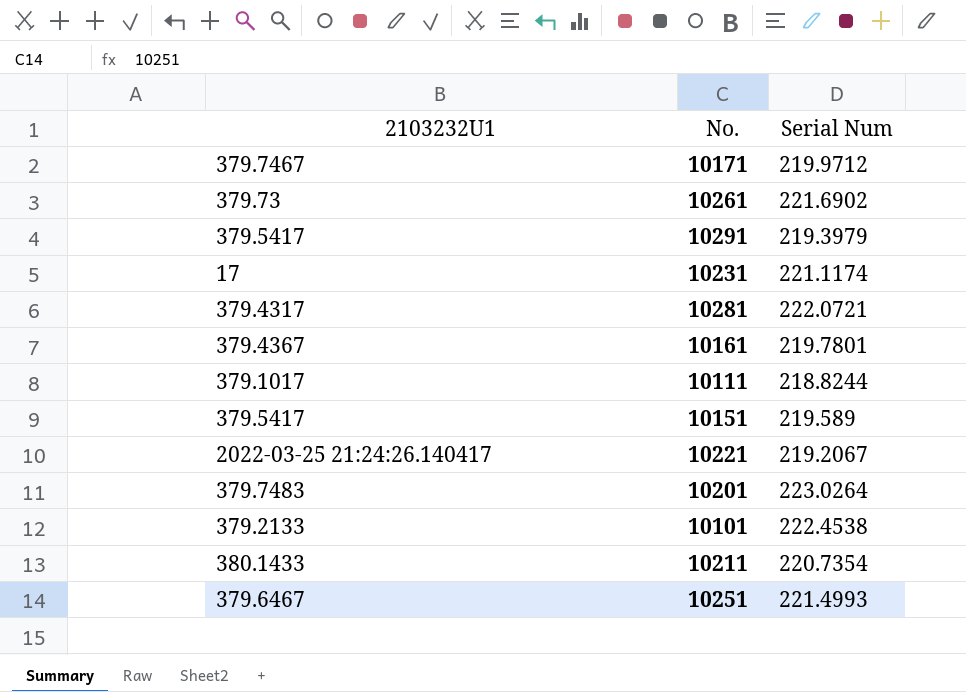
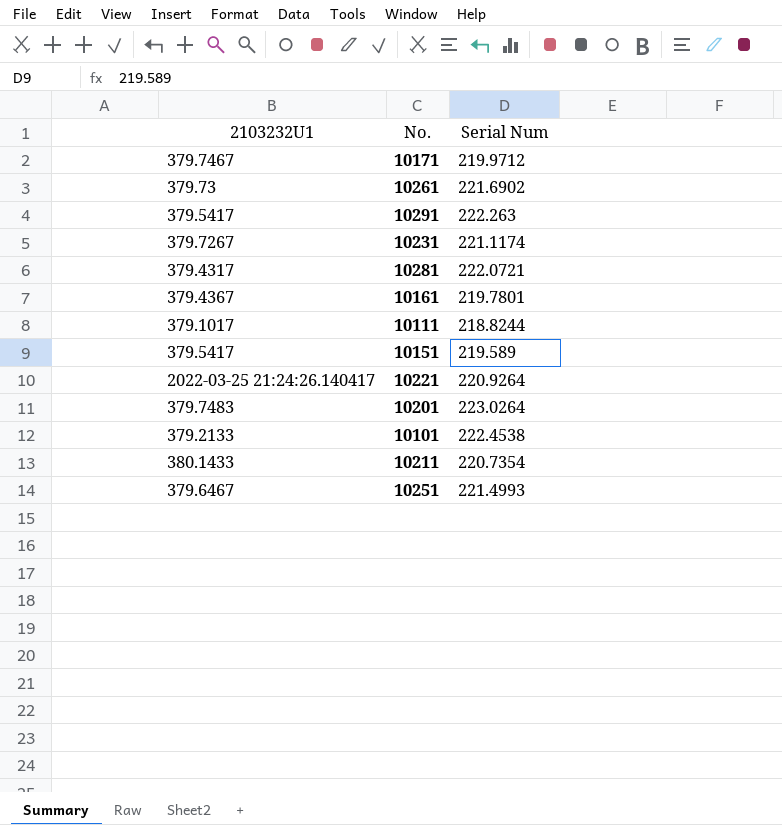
10291 | Serial Num: 219.3979 -> 222.263
10231 | 2103232U1: 17 -> 379.7267
10221 | Serial Num: 219.2067 -> 220.9264

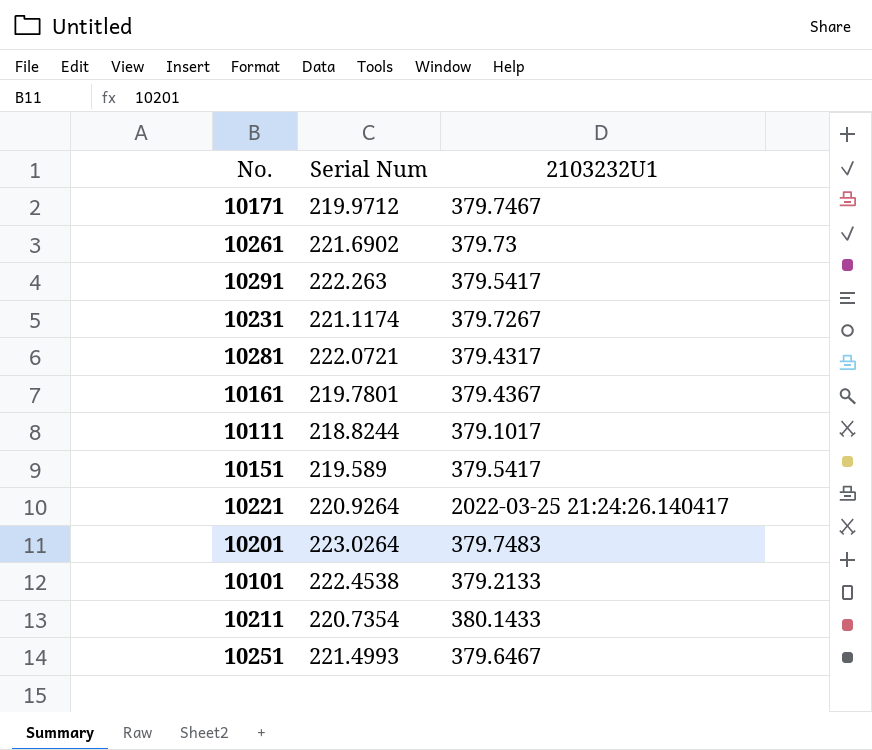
column 2103232U1 | position: 1 -> 3

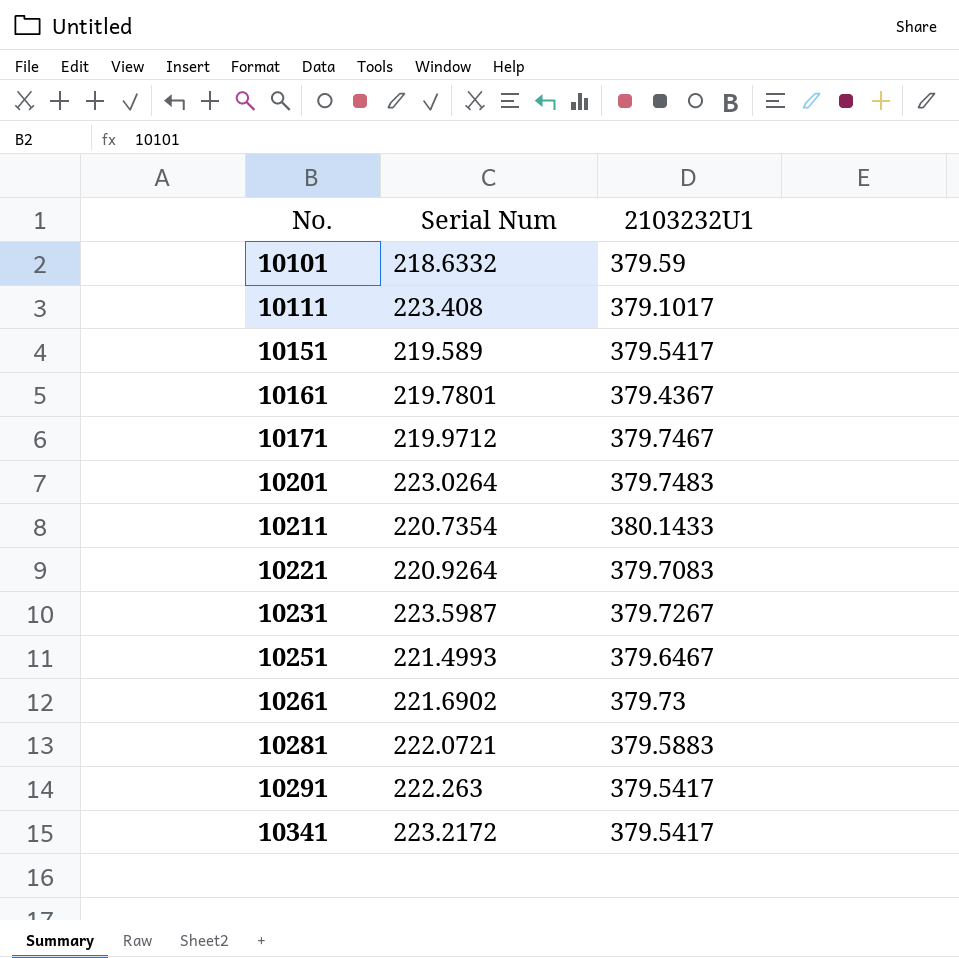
row order: none -> No. ascending
10101 | Serial Num: 222.4538 -> 218.6332
10101 | 2103232U1: 379.2133 -> 379.59
10111 | Serial Num: 218.8244 -> 223.408
10221 | 2103232U1: 2022-03-25 21:24:26.140417 -> 379.7083
10231 | Serial Num: 221.1174 -> 223.5987
10281 | 2103232U1: 379.4317 -> 379.5883
row 10341: none -> 223.2172 | 379.5417

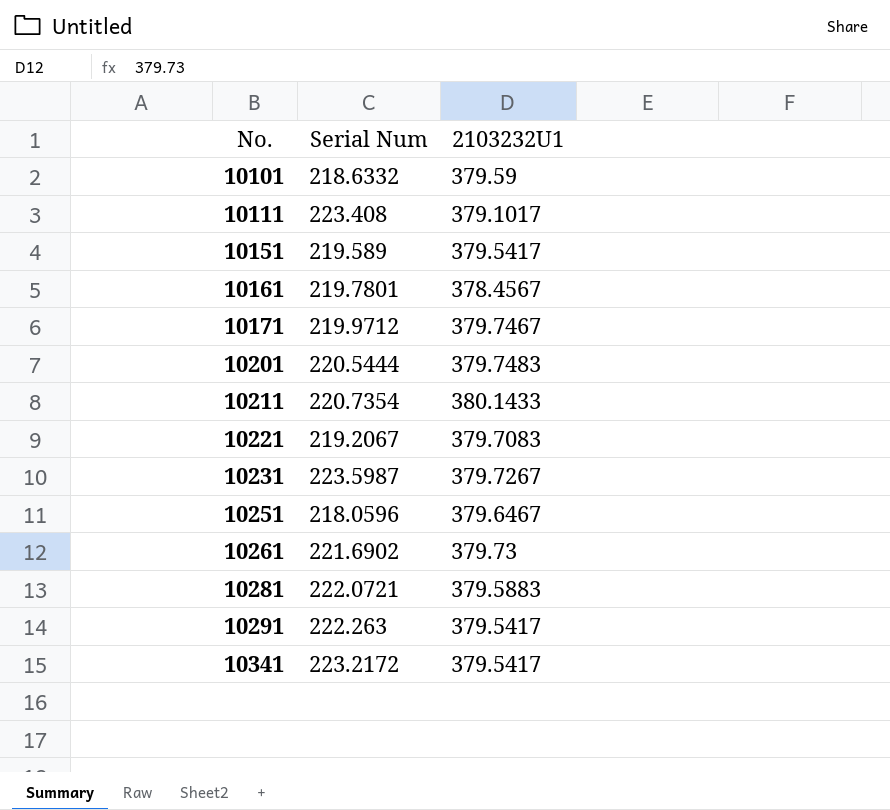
10161 | 2103232U1: 379.4367 -> 378.4567
10201 | Serial Num: 223.0264 -> 220.5444
10221 | Serial Num: 220.9264 -> 219.2067
10251 | Serial Num: 221.4993 -> 218.0596

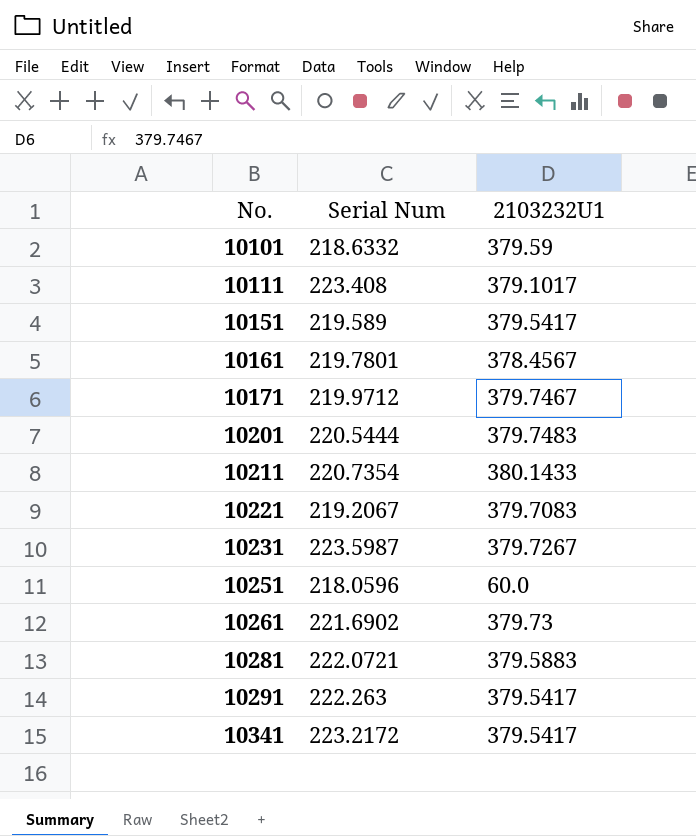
10251 | 2103232U1: 379.6467 -> 60.0

